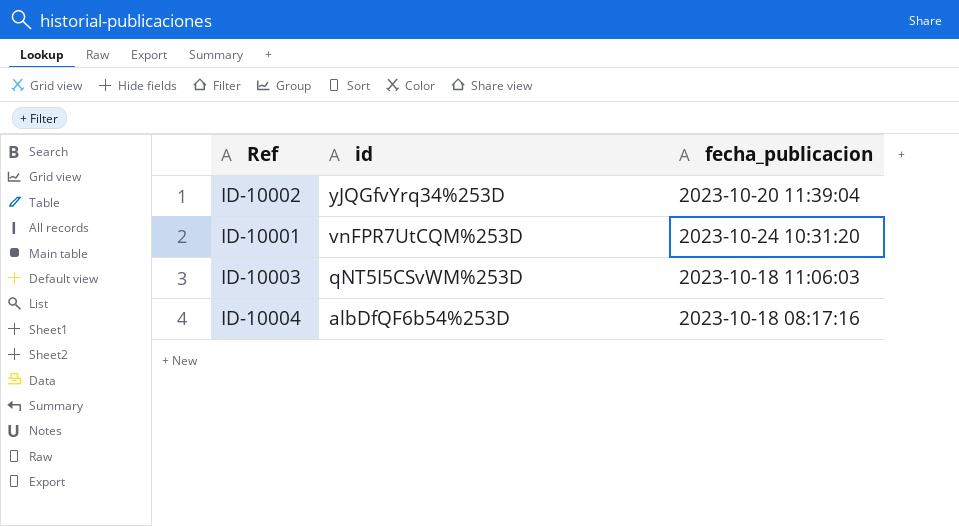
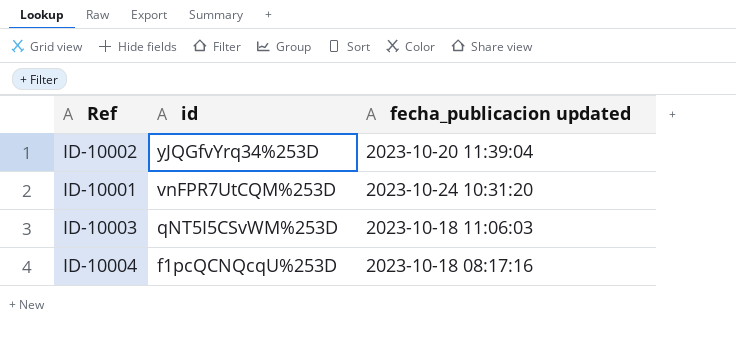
column name: fecha_publicacion -> fecha_publicacion updated
ID-10004 | id: albDfQF6b54%253D -> f1pcQCNQcqU%253D

